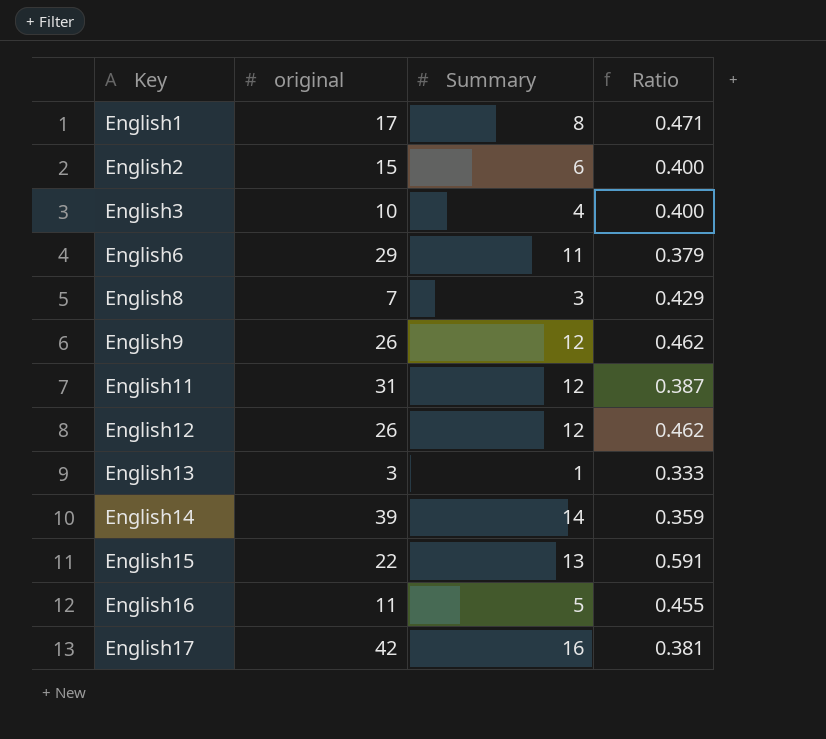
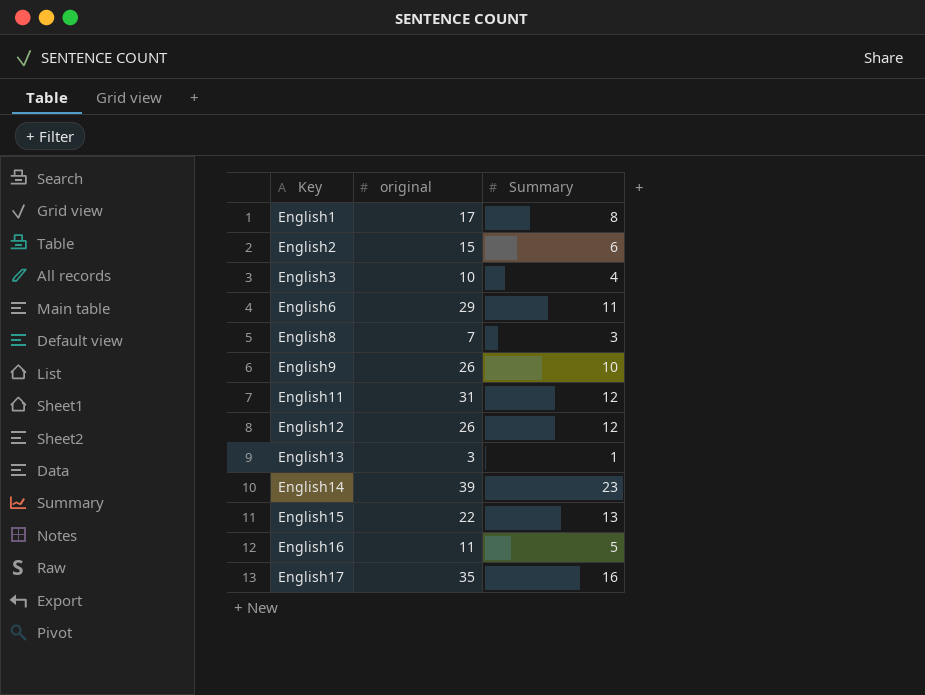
column Ratio | formula: [Summary] / [original] -> none
English9 | Summary: 12 -> 10
English14 | Summary: 14 -> 23
English17 | original: 42 -> 35

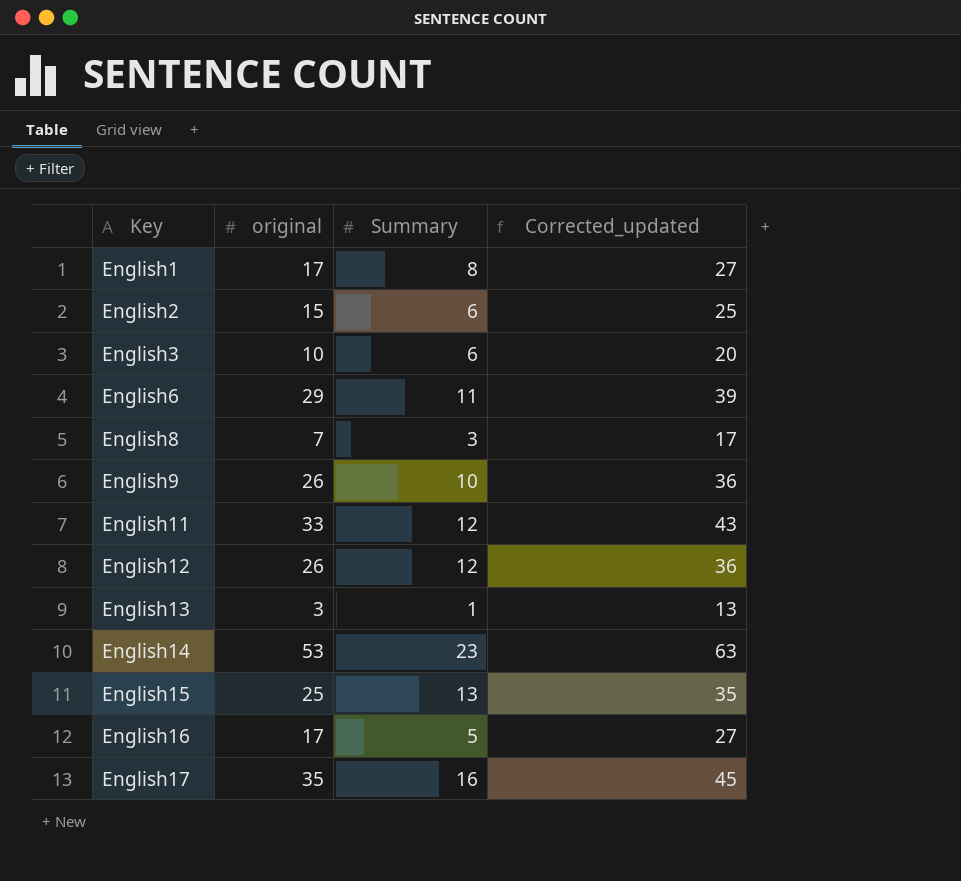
column Corrected_updated | formula: none -> [original] + 10
English3 | Summary: 4 -> 6
English11 | original: 31 -> 33
English14 | original: 39 -> 53
English15 | original: 22 -> 25
English16 | original: 11 -> 17

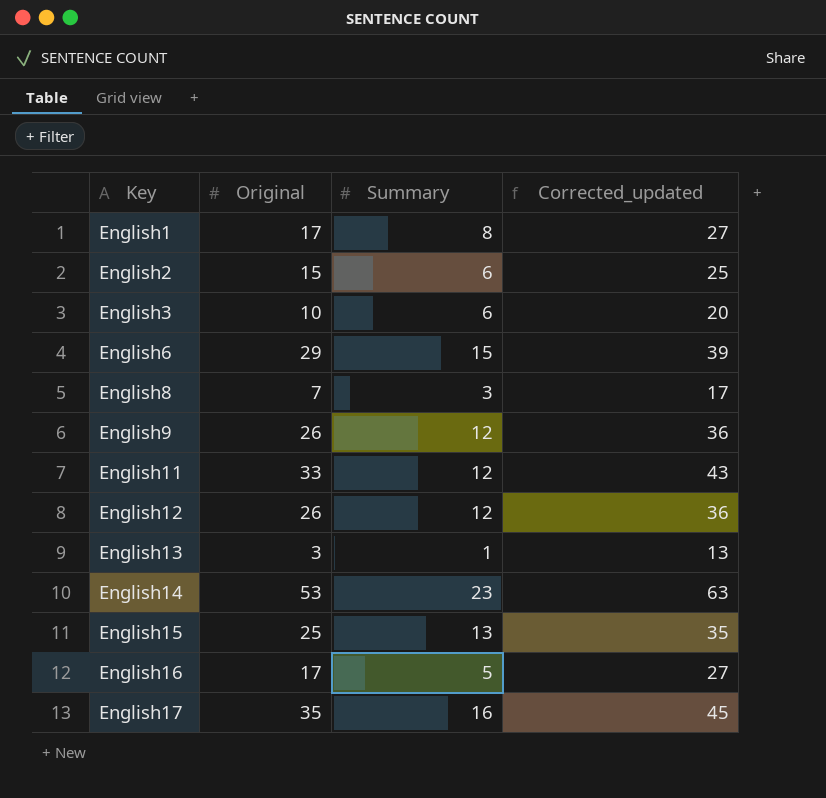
column name: original -> Original
English6 | Summary: 11 -> 15
English9 | Summary: 10 -> 12

